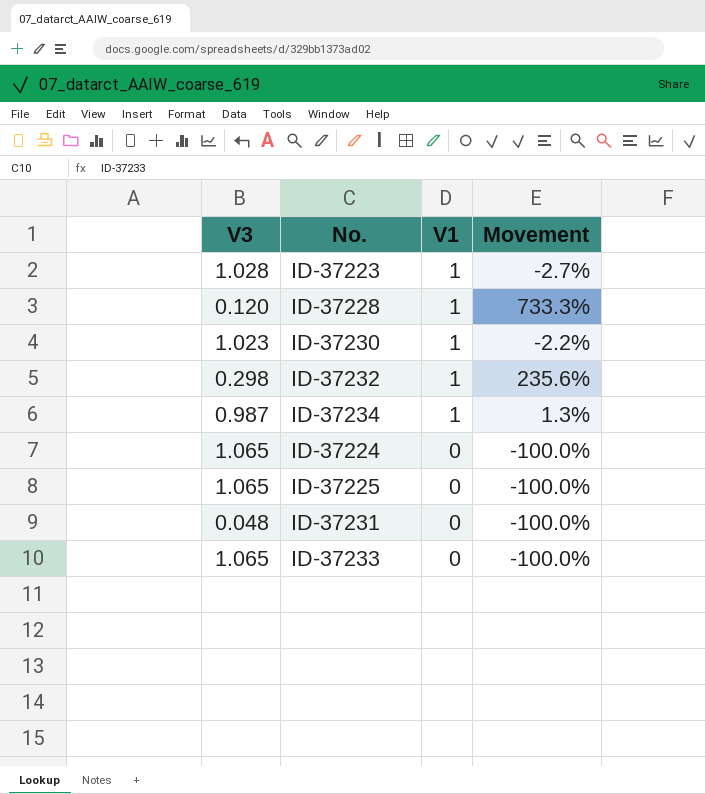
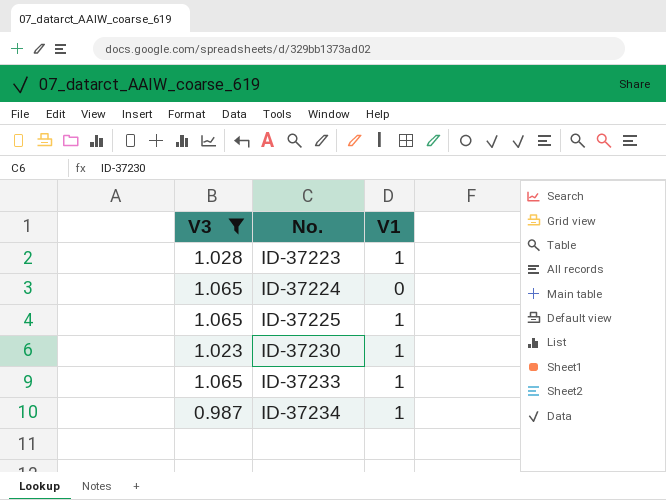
filter: none -> V3 >= 0.987
row order: V1 descending -> No. ascending
column Movement | formula: ([V1] - [V3]) / [V3] -> none
ID-37225 | V1: 0 -> 1
ID-37233 | V1: 0 -> 1

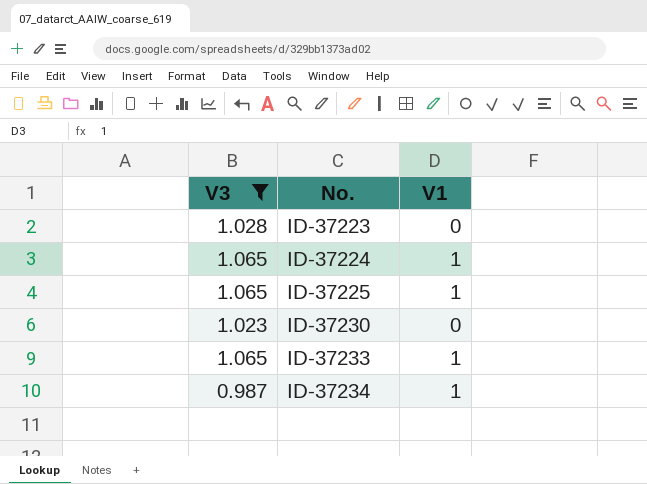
ID-37223 | V1: 1 -> 0
ID-37224 | V1: 0 -> 1
ID-37230 | V1: 1 -> 0

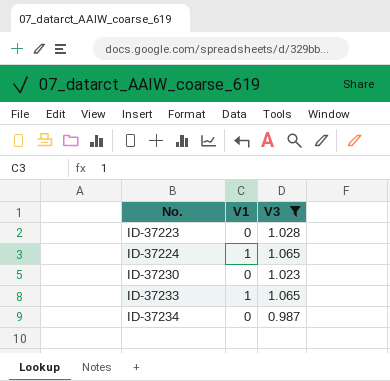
column V3 | position: 1 -> 3
row ID-37225: 1.065 | 1 -> none
ID-37234 | V1: 1 -> 0

